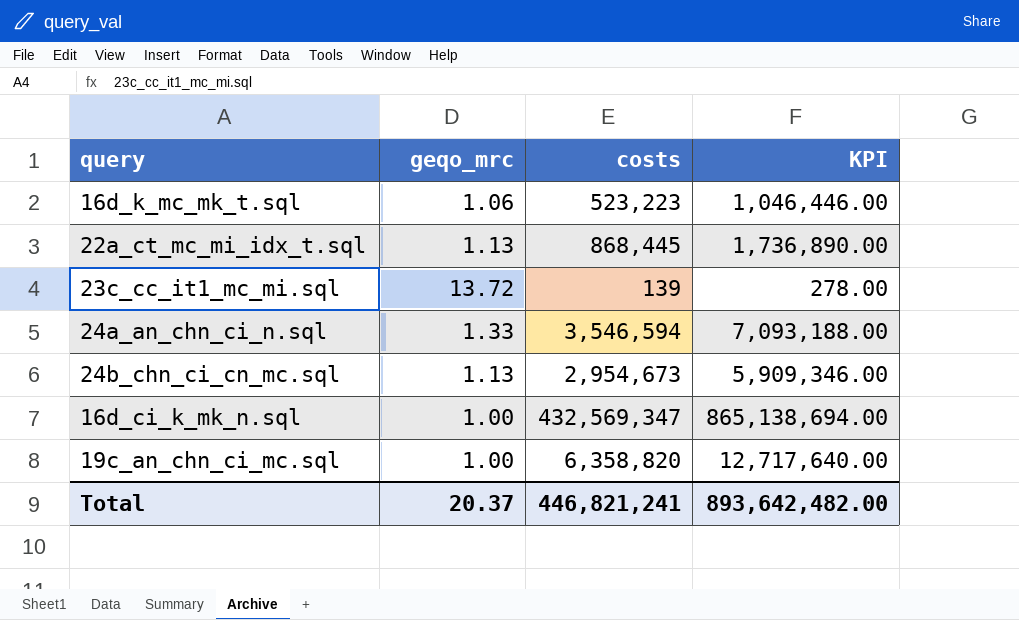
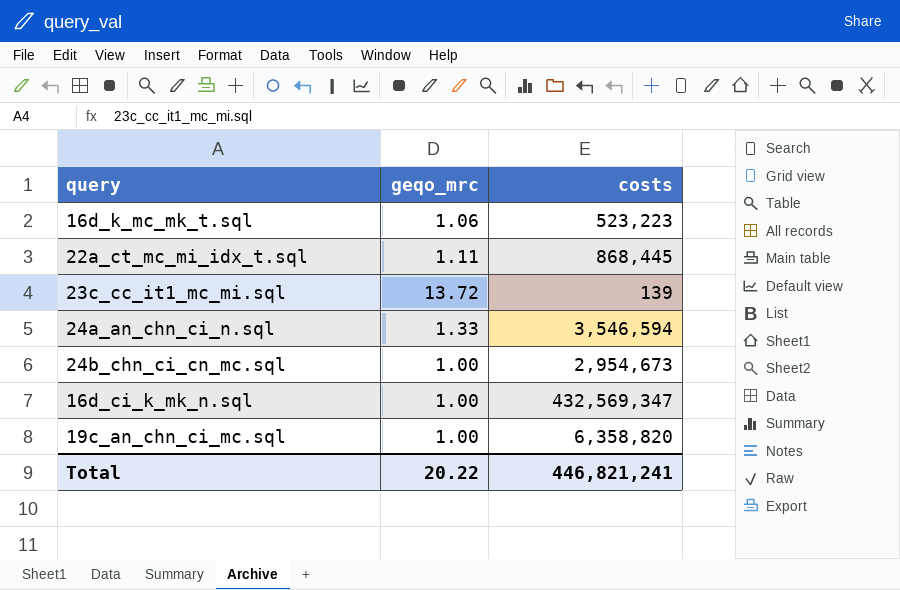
column KPI | formula: [costs] * 2 -> none
22a_ct_mc_mi_idx_t.sql | geqo_mrc: 1.13 -> 1.11
24b_chn_ci_cn_mc.sql | geqo_mrc: 1.13 -> 1.00
Total | geqo_mrc: 20.37 -> 20.22

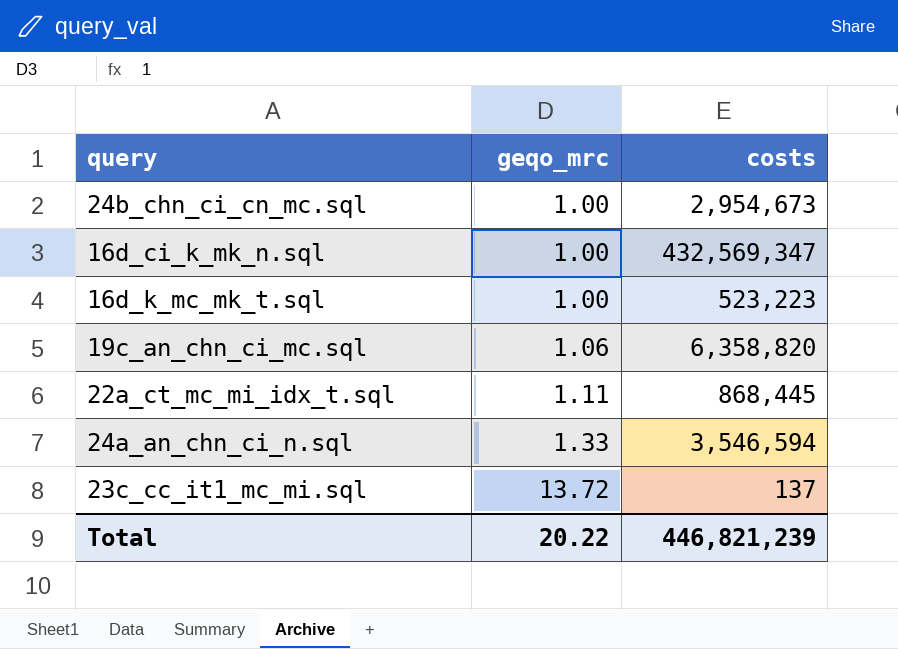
row order: none -> geqo_mrc ascending
16d_k_mc_mk_t.sql | geqo_mrc: 1.06 -> 1.00
19c_an_chn_ci_mc.sql | geqo_mrc: 1.00 -> 1.06
23c_cc_it1_mc_mi.sql | costs: 139 -> 137
Total | costs: 446,821,241 -> 446,821,239

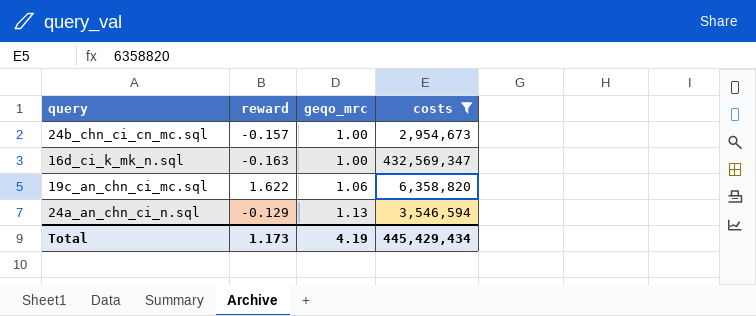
filter: none -> costs >= 2,954,673
column reward | position: none -> 2
24a_an_chn_ci_n.sql | geqo_mrc: 1.33 -> 1.13
Total | geqo_mrc: 20.22 -> 4.19
Total | costs: 446,821,239 -> 445,429,434

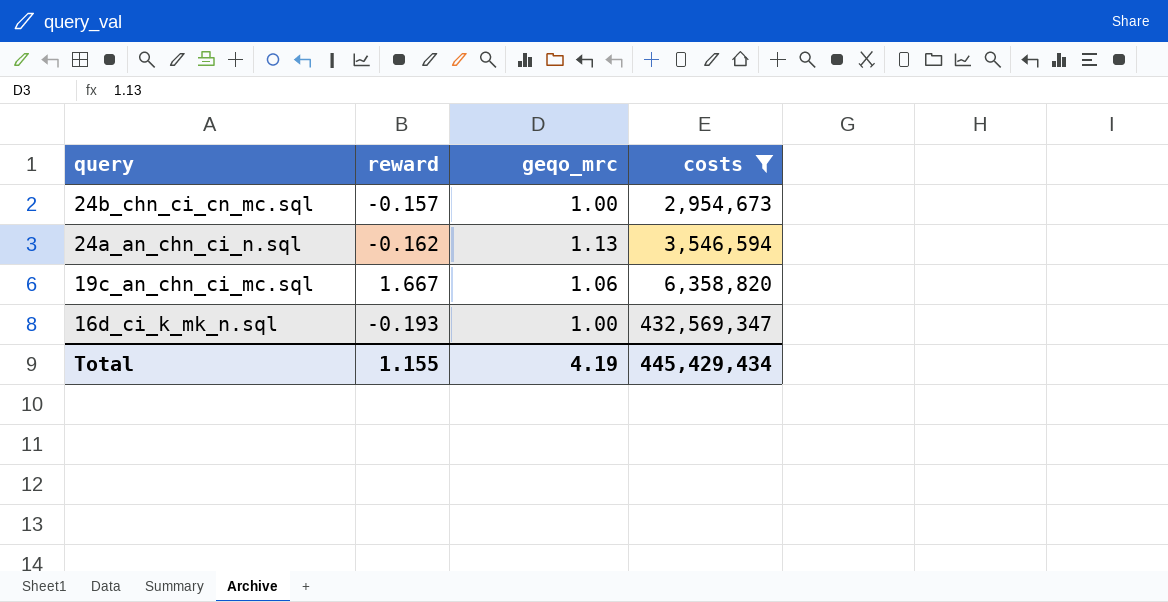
row order: geqo_mrc ascending -> query descending
24a_an_chn_ci_n.sql | reward: -0.129 -> -0.162
19c_an_chn_ci_mc.sql | reward: 1.622 -> 1.667
16d_ci_k_mk_n.sql | reward: -0.163 -> -0.193
Total | reward: 1.173 -> 1.155

